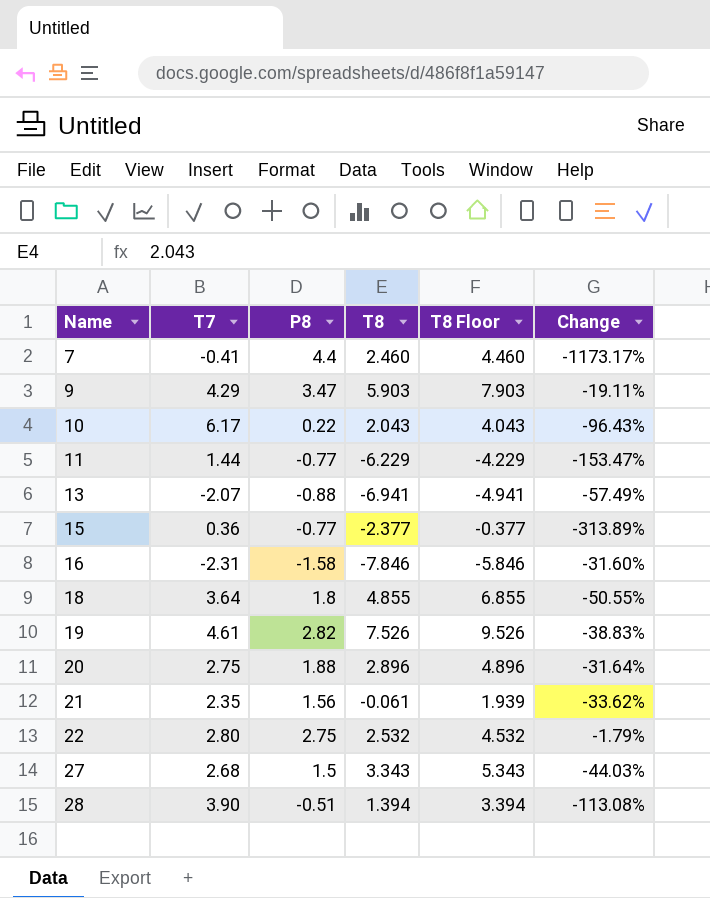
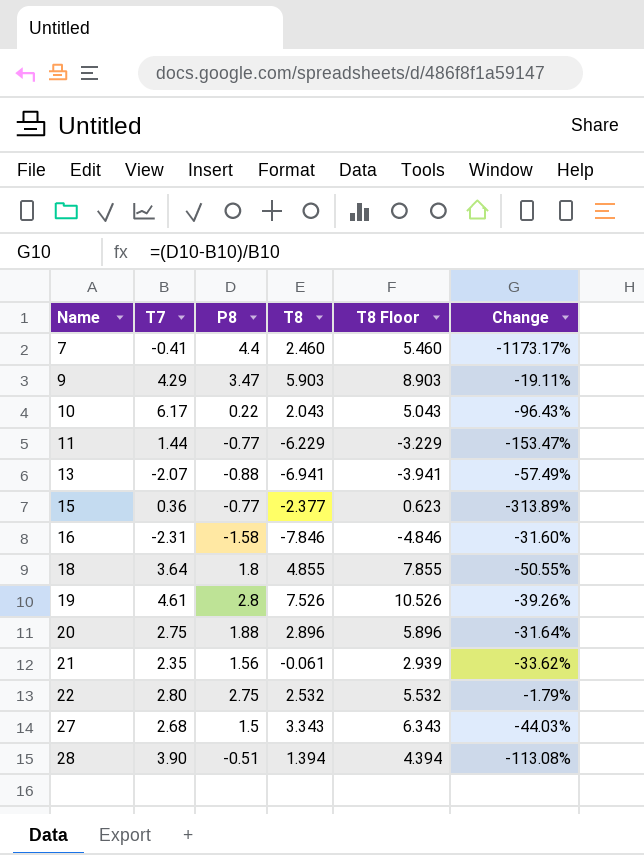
column T8 Floor | formula: [T8] + 2 -> [T8] + 3
19 | P8: 2.82 -> 2.8
19 | Change: -38.83% -> -39.26%

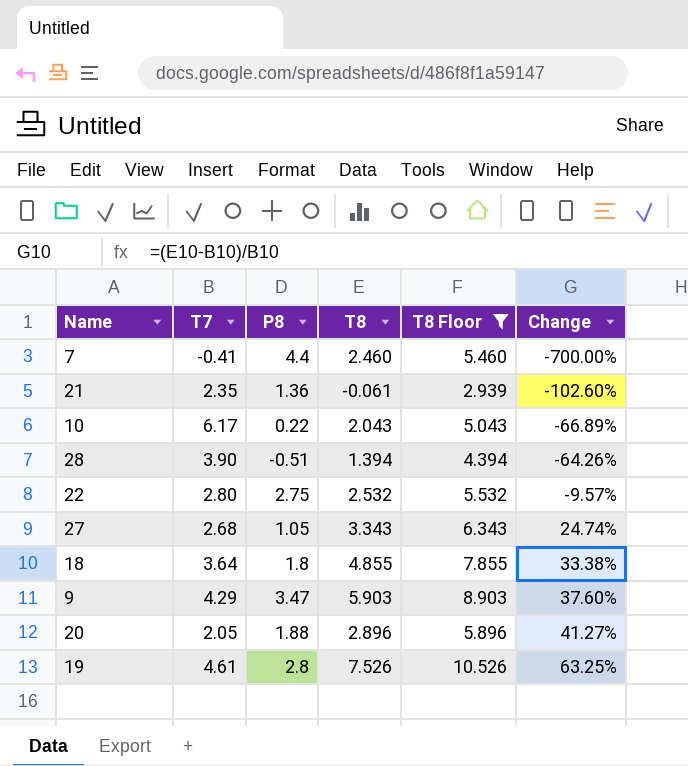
filter: none -> T8 Floor >= 2.939
row order: Name ascending -> Change ascending
column Change | formula: ([P8] - [T7]) / [T7] -> ([T8] - [T7]) / [T7]
21 | P8: 1.56 -> 1.36
27 | P8: 1.5 -> 1.05
20 | T7: 2.75 -> 2.05

